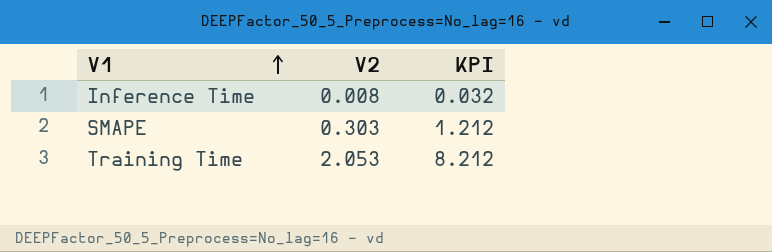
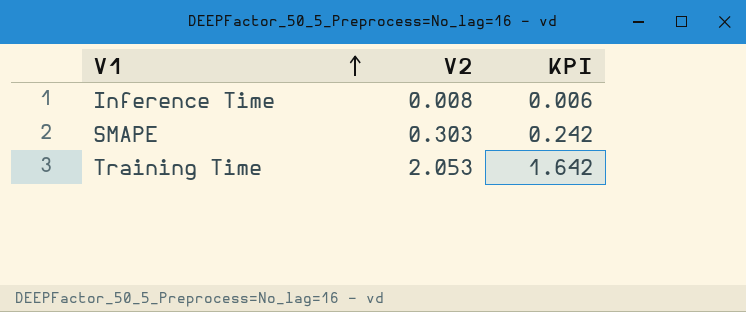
column KPI | formula: [V2] * 4 -> [V2] * 0.8

